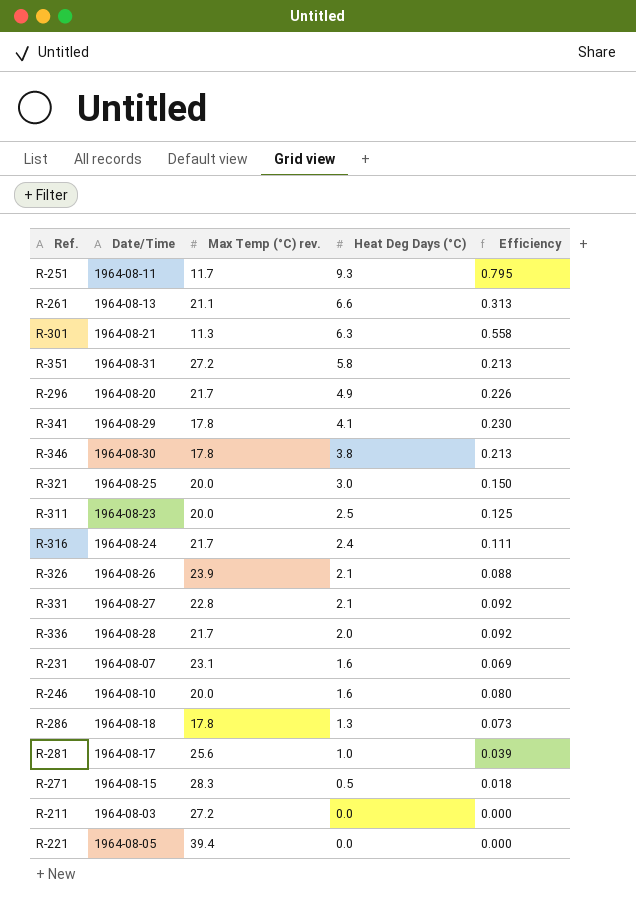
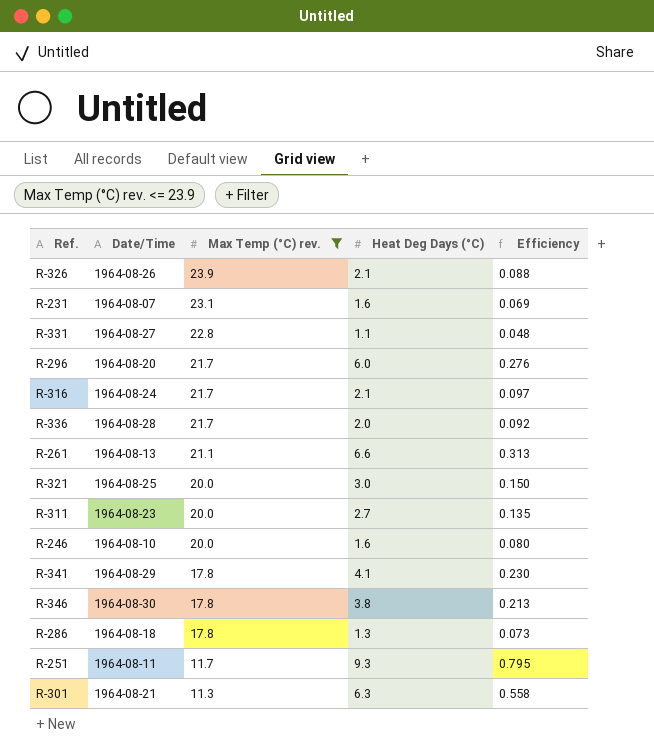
filter: none -> Max Temp (°C) rev. <= 23.9
row order: Heat Deg Days (°C) descending -> Max Temp (°C) rev. descending
R-331 | Heat Deg Days (°C): 2.1 -> 1.1
R-331 | Efficiency: 0.092 -> 0.048
R-296 | Heat Deg Days (°C): 4.9 -> 6.0
R-296 | Efficiency: 0.226 -> 0.276
R-316 | Heat Deg Days (°C): 2.4 -> 2.1
R-316 | Efficiency: 0.111 -> 0.097
R-311 | Heat Deg Days (°C): 2.5 -> 2.7
R-311 | Efficiency: 0.125 -> 0.135

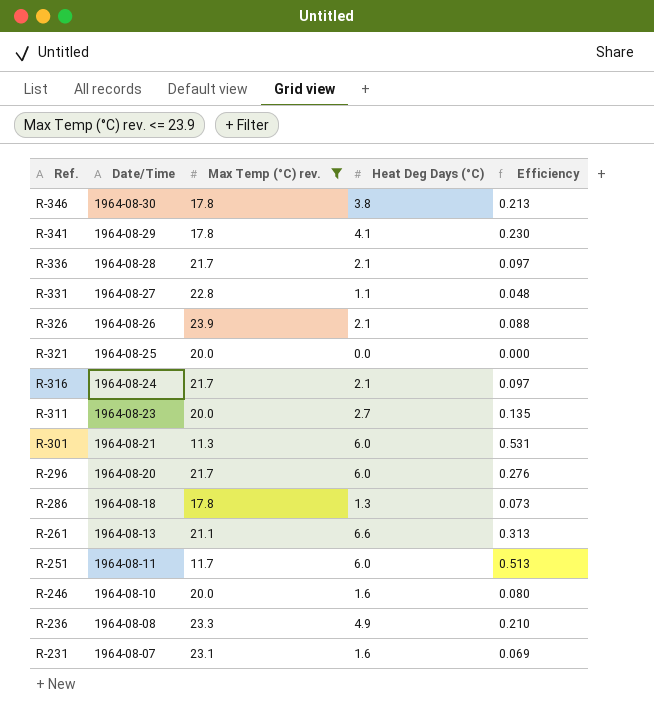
row order: Max Temp (°C) rev. descending -> Ref. descending
R-336 | Heat Deg Days (°C): 2.0 -> 2.1
R-336 | Efficiency: 0.092 -> 0.097
R-321 | Heat Deg Days (°C): 3.0 -> 0.0
R-321 | Efficiency: 0.150 -> 0.000
R-301 | Heat Deg Days (°C): 6.3 -> 6.0
R-301 | Efficiency: 0.558 -> 0.531
R-251 | Heat Deg Days (°C): 9.3 -> 6.0
R-251 | Efficiency: 0.795 -> 0.513
row R-236: none -> 1964-08-08 | 23.3 | 4.9 | 0.210

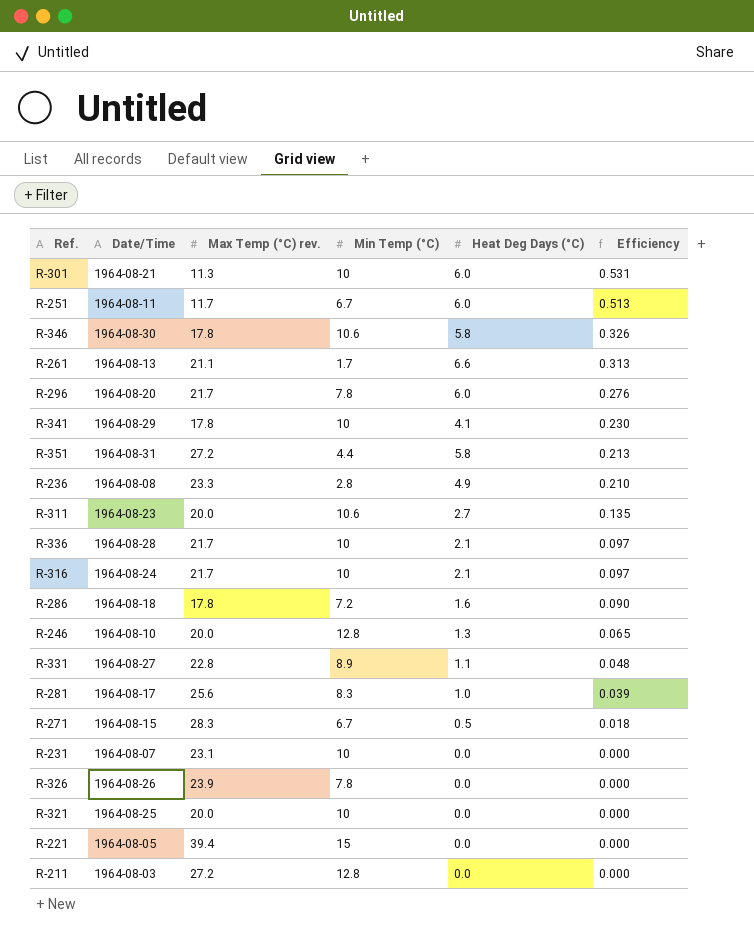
filter: Max Temp (°C) rev. <= 23.9 -> none
row order: Ref. descending -> Efficiency descending
column Min Temp (°C) | position: none -> 4
R-346 | Heat Deg Days (°C): 3.8 -> 5.8
R-346 | Efficiency: 0.213 -> 0.326
R-286 | Heat Deg Days (°C): 1.3 -> 1.6
R-286 | Efficiency: 0.073 -> 0.090
R-246 | Heat Deg Days (°C): 1.6 -> 1.3
R-246 | Efficiency: 0.080 -> 0.065
R-231 | Heat Deg Days (°C): 1.6 -> 0.0
R-231 | Efficiency: 0.069 -> 0.000
R-326 | Heat Deg Days (°C): 2.1 -> 0.0
R-326 | Efficiency: 0.088 -> 0.000

